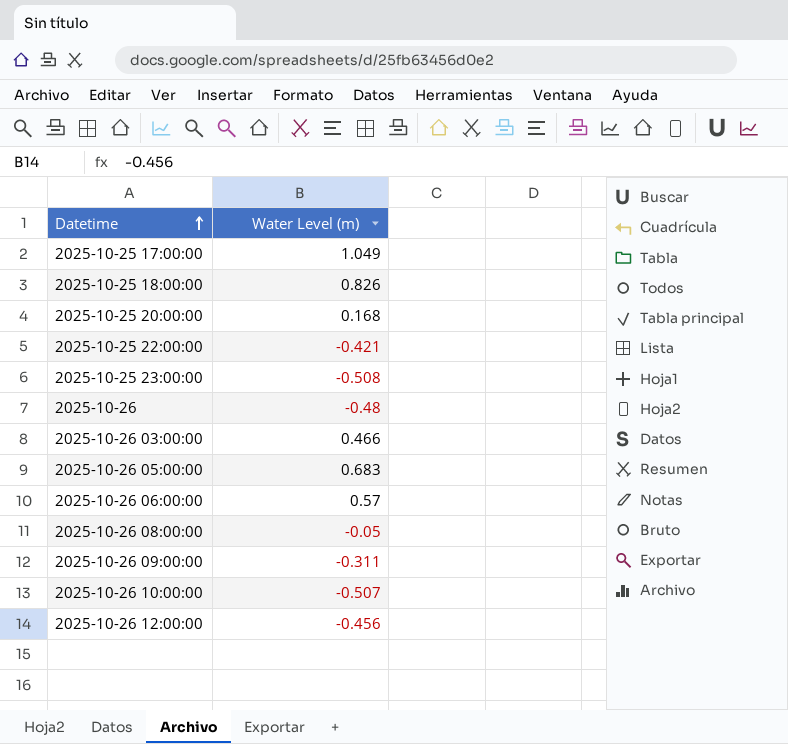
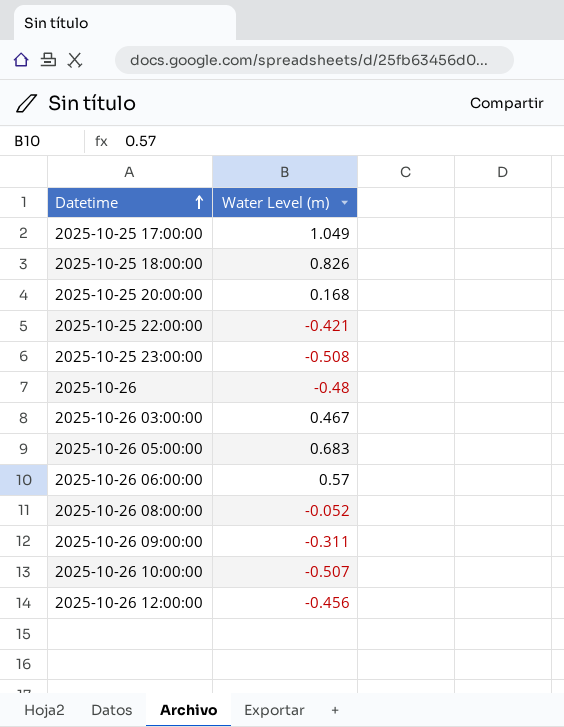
2025-10-26 03:00:00 | Water Level (m): 0.466 -> 0.467
2025-10-26 08:00:00 | Water Level (m): -0.05 -> -0.052

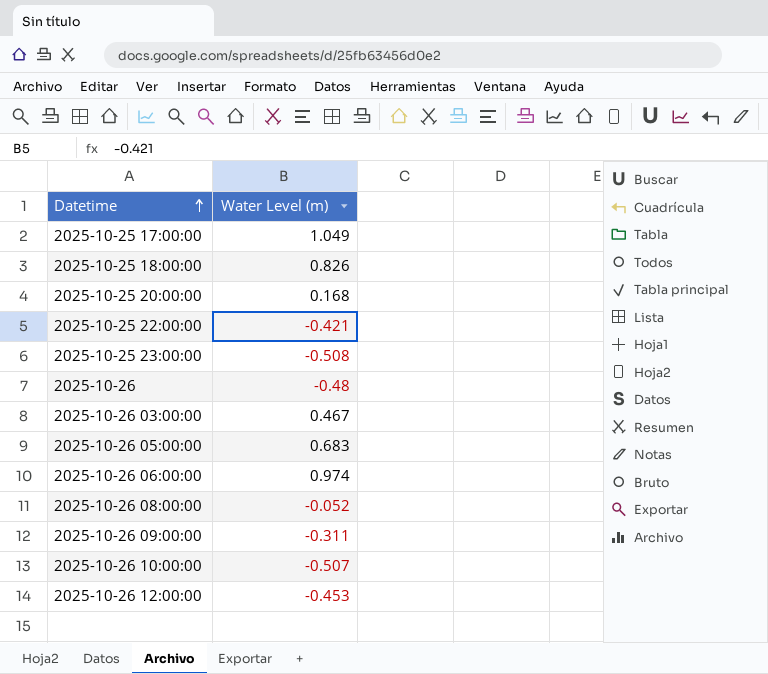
2025-10-26 06:00:00 | Water Level (m): 0.57 -> 0.974
2025-10-26 12:00:00 | Water Level (m): -0.456 -> -0.453

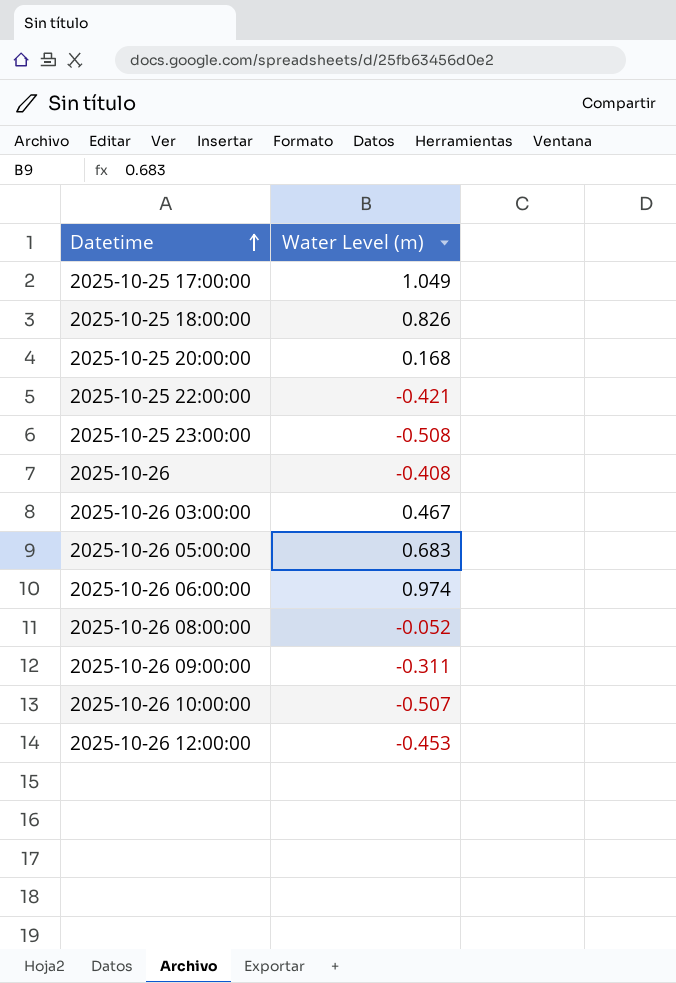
2025-10-26 | Water Level (m): -0.48 -> -0.408

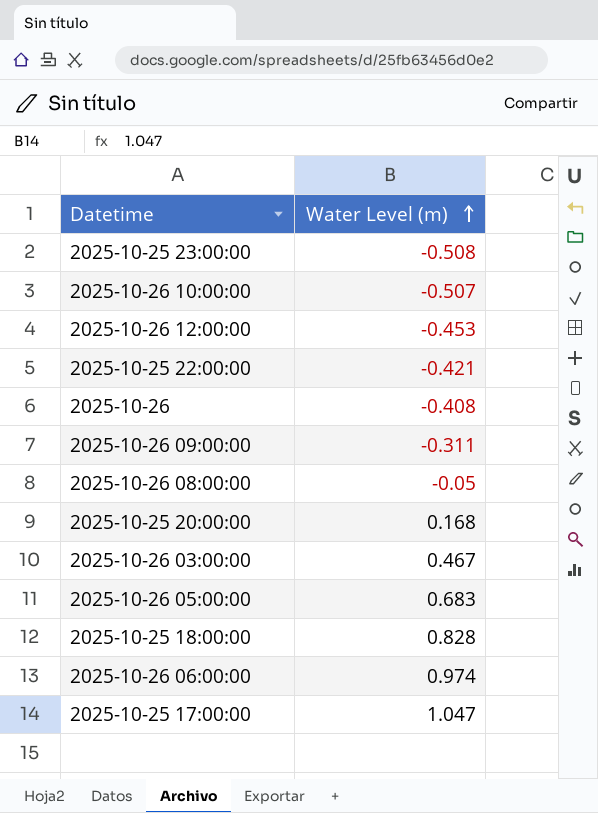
row order: Datetime ascending -> Water Level (m) ascending
2025-10-26 08:00:00 | Water Level (m): -0.052 -> -0.05
2025-10-25 18:00:00 | Water Level (m): 0.826 -> 0.828
2025-10-25 17:00:00 | Water Level (m): 1.049 -> 1.047

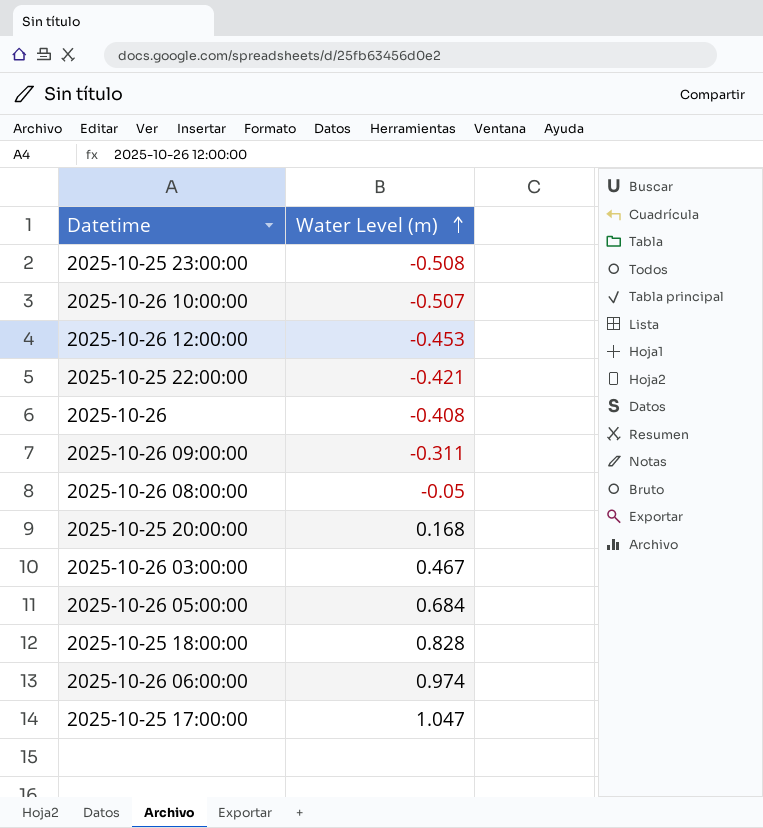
2025-10-26 05:00:00 | Water Level (m): 0.683 -> 0.684

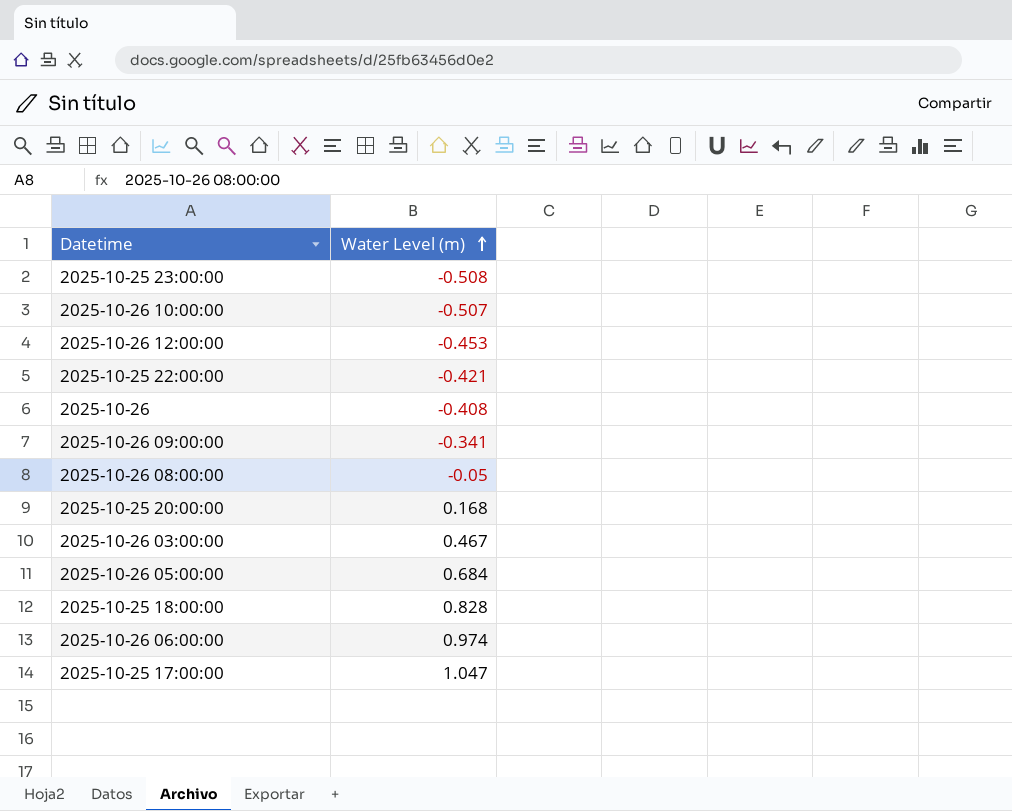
2025-10-26 09:00:00 | Water Level (m): -0.311 -> -0.341

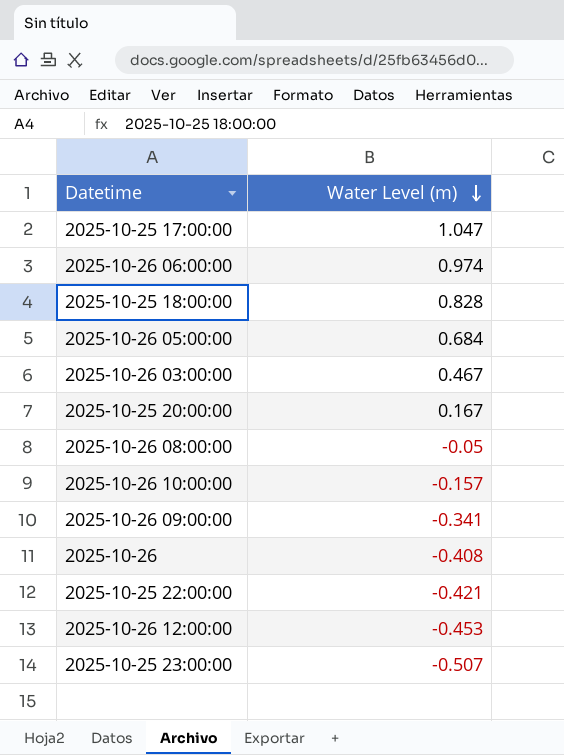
row order: Water Level (m) ascending -> Water Level (m) descending
2025-10-25 20:00:00 | Water Level (m): 0.168 -> 0.167
2025-10-26 10:00:00 | Water Level (m): -0.507 -> -0.157
2025-10-25 23:00:00 | Water Level (m): -0.508 -> -0.507

